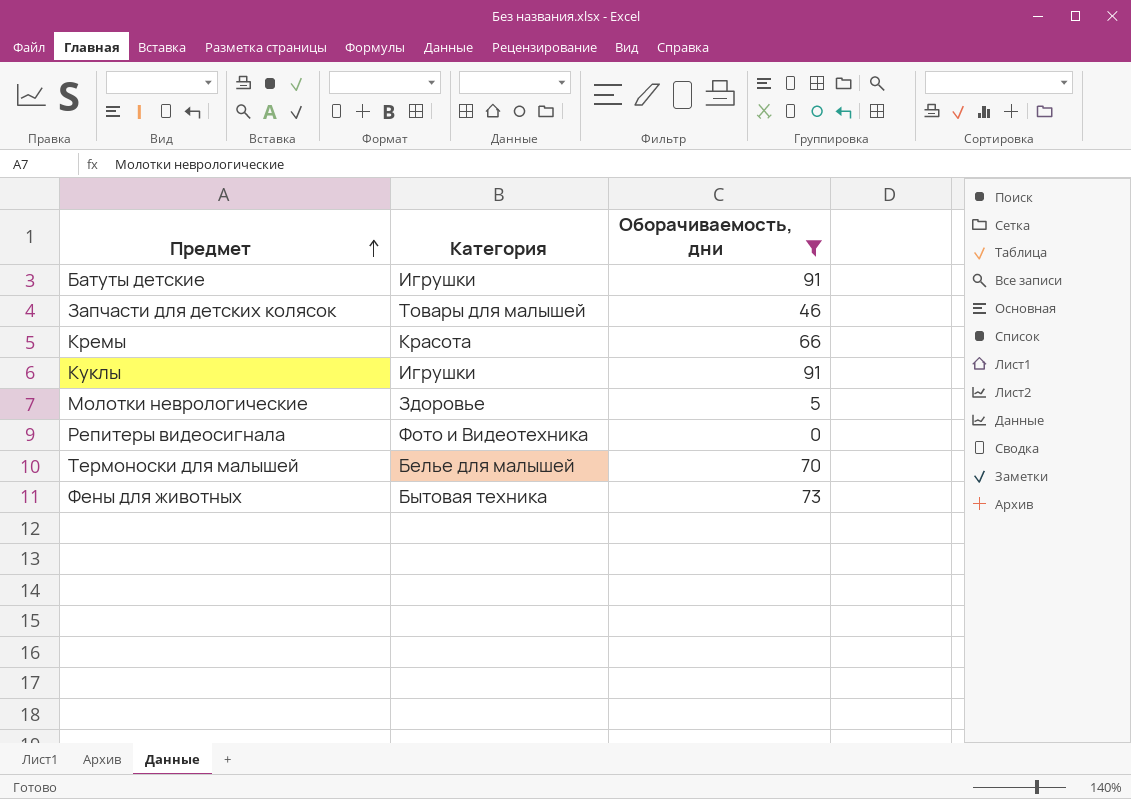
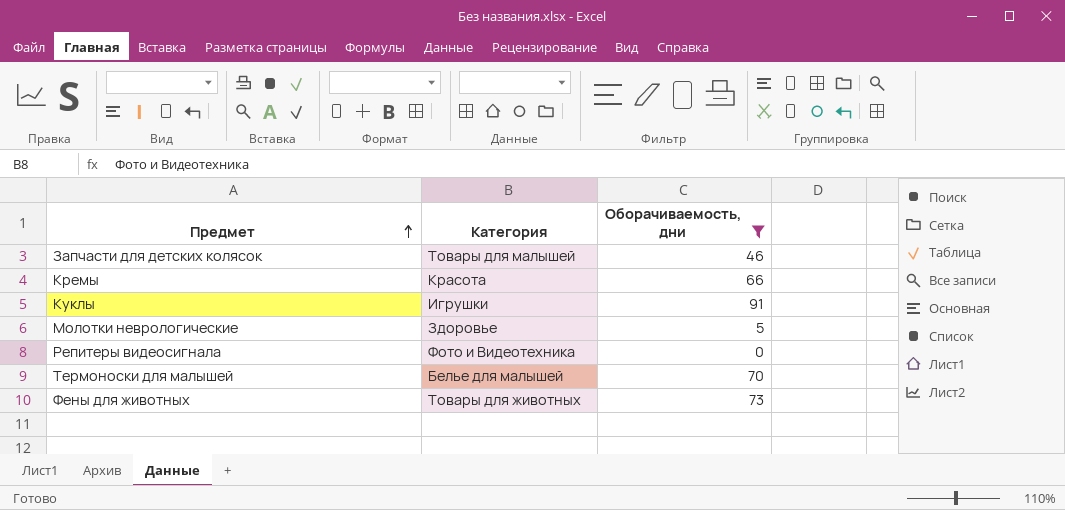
row Батуты детские: Игрушки | 91 -> none
Фены для животных | Категория: Бытовая техника -> Товары для животных

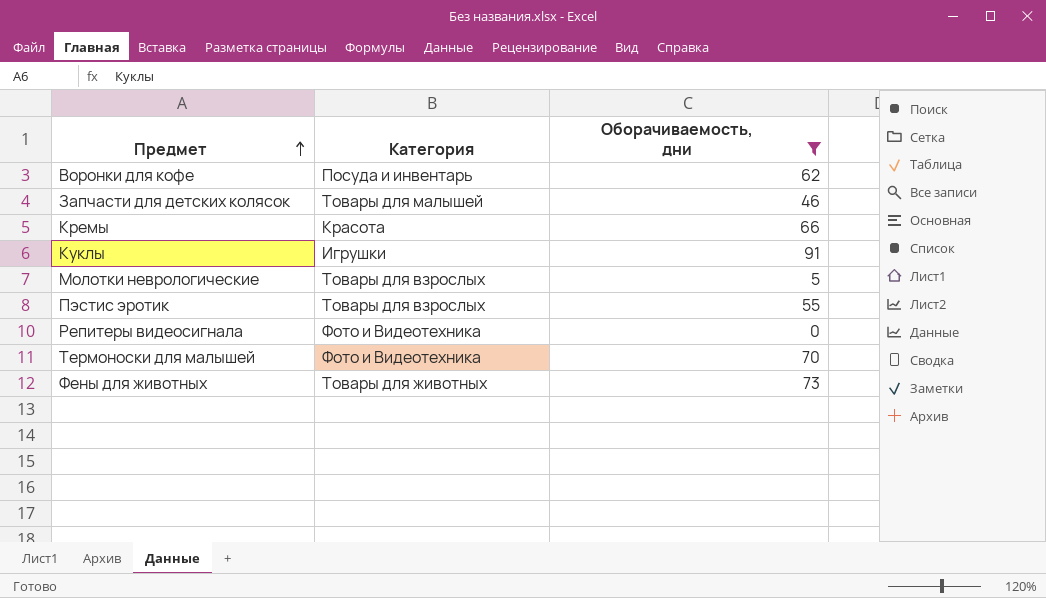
row Воронки для кофе: none -> Посуда и инвентарь | 62
Молотки неврологические | Категория: Здоровье -> Товары для взрослых
row Пэстис эротик: none -> Товары для взрослых | 55
Термоноски для малышей | Категория: Белье для малышей -> Фото и Видеотехника

